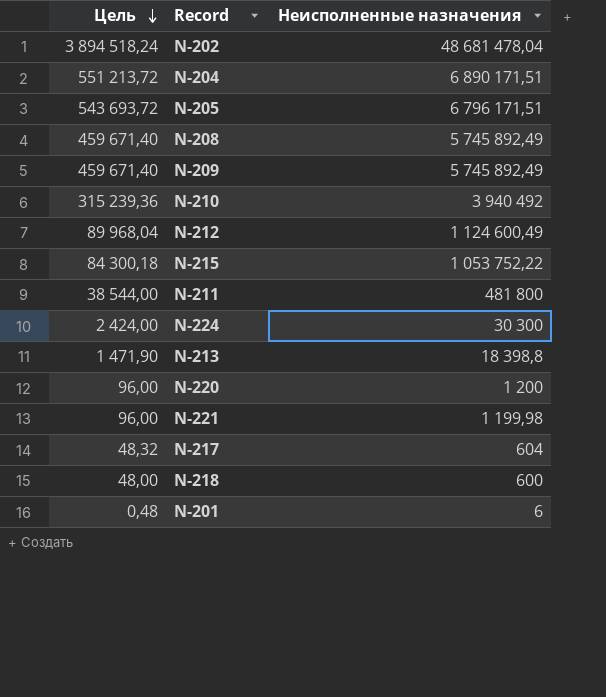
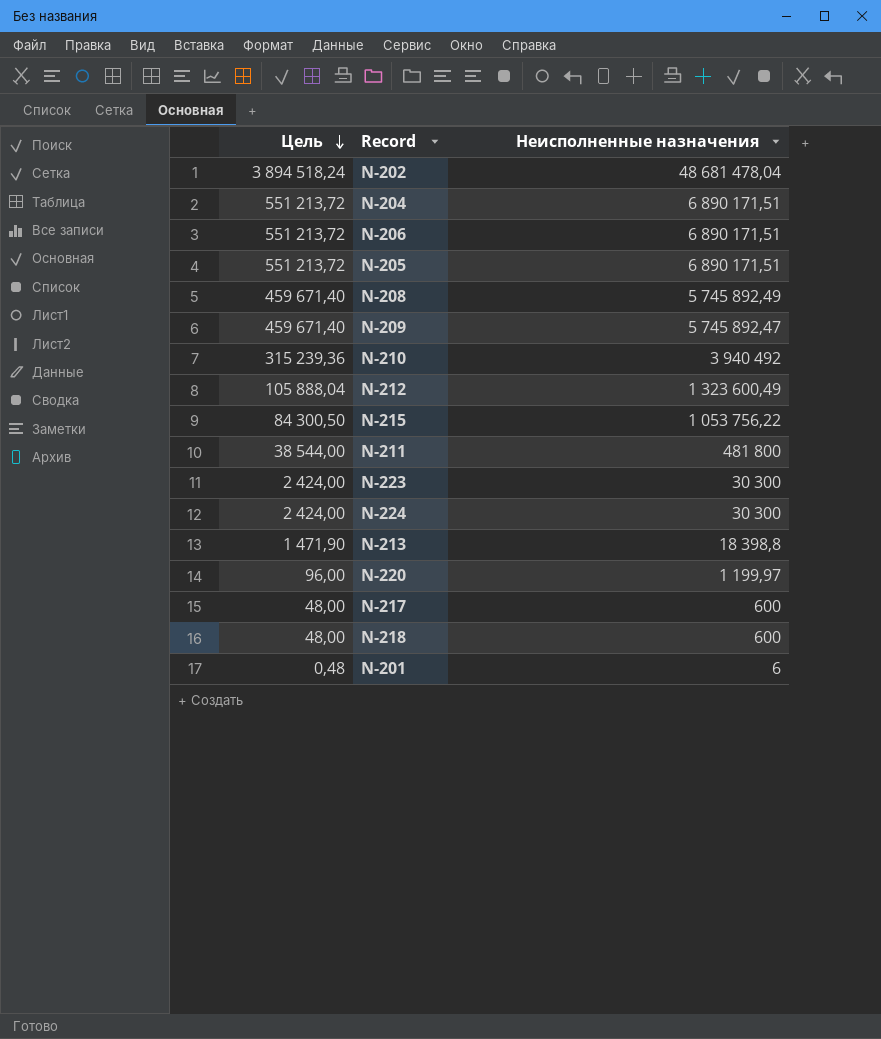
row N-221: 96,00 | 1 199,98 -> none
row N-206: none -> 551 213,72 | 6 890 171,51
N-205 | Цель: 543 693,72 -> 551 213,72
N-205 | Неисполненные назначения: 6 796 171,51 -> 6 890 171,51
N-209 | Неисполненные назначения: 5 745 892,49 -> 5 745 892,47
N-212 | Цель: 89 968,04 -> 105 888,04
N-212 | Неисполненные назначения: 1 124 600,49 -> 1 323 600,49
N-215 | Цель: 84 300,18 -> 84 300,50
N-215 | Неисполненные назначения: 1 053 752,22 -> 1 053 756,22
row N-223: none -> 2 424,00 | 30 300
N-220 | Неисполненные назначения: 1 200 -> 1 199,97
N-217 | Цель: 48,32 -> 48,00
N-217 | Неисполненные назначения: 604 -> 600

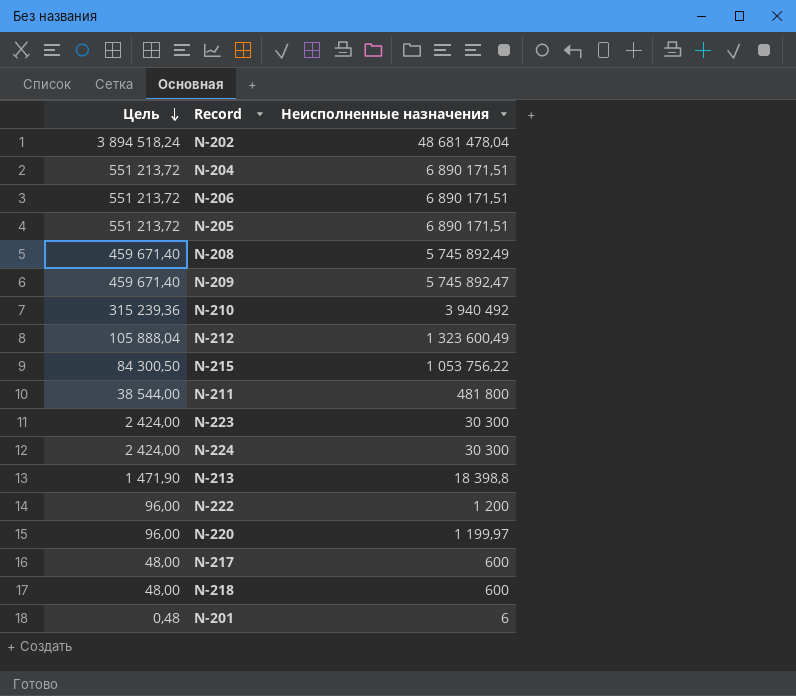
row N-222: none -> 96,00 | 1 200

